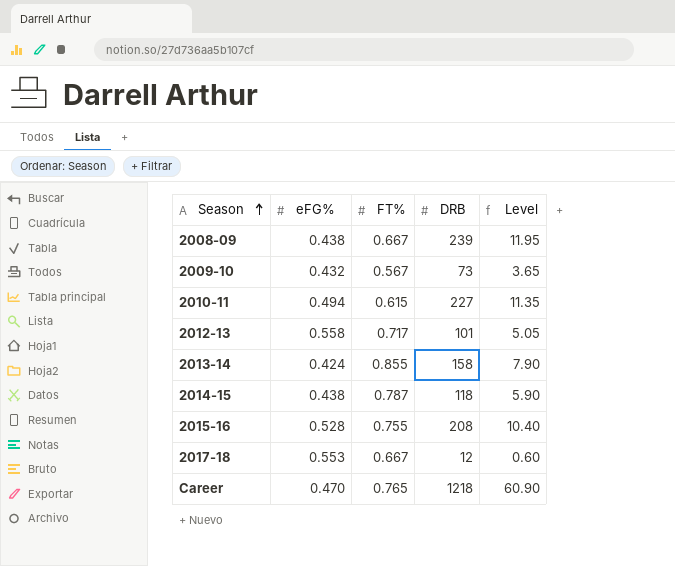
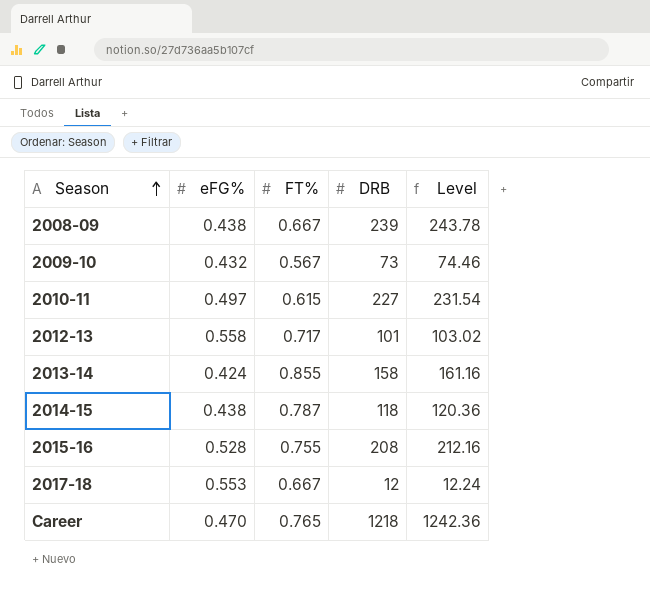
column Level | formula: [DRB] * 0.05 -> [DRB] * 1.02
2010-11 | eFG%: 0.494 -> 0.497

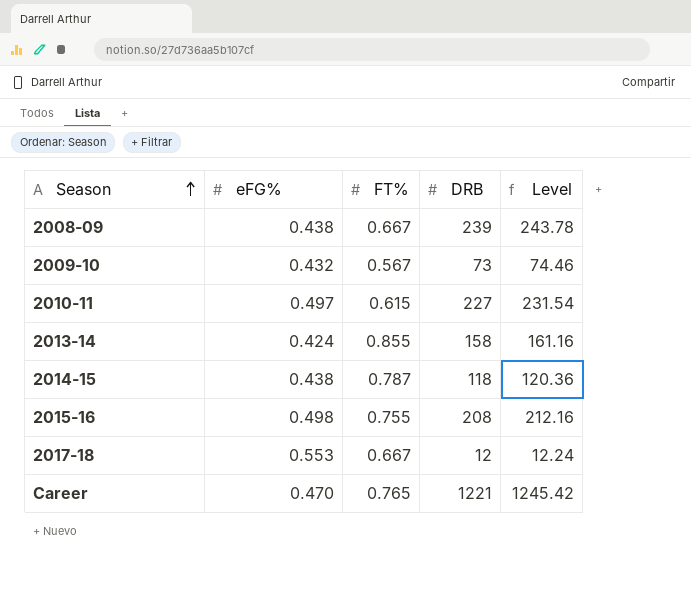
row 2012-13: 0.558 | 0.717 | 101 | 103.02 -> none
2015-16 | eFG%: 0.528 -> 0.498
Career | DRB: 1218 -> 1221
Career | Level: 1242.36 -> 1245.42

